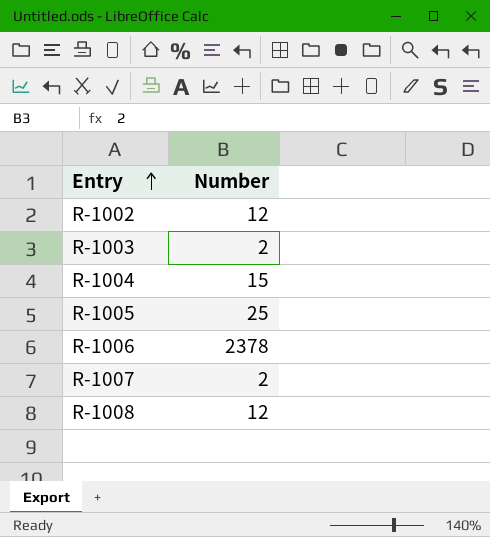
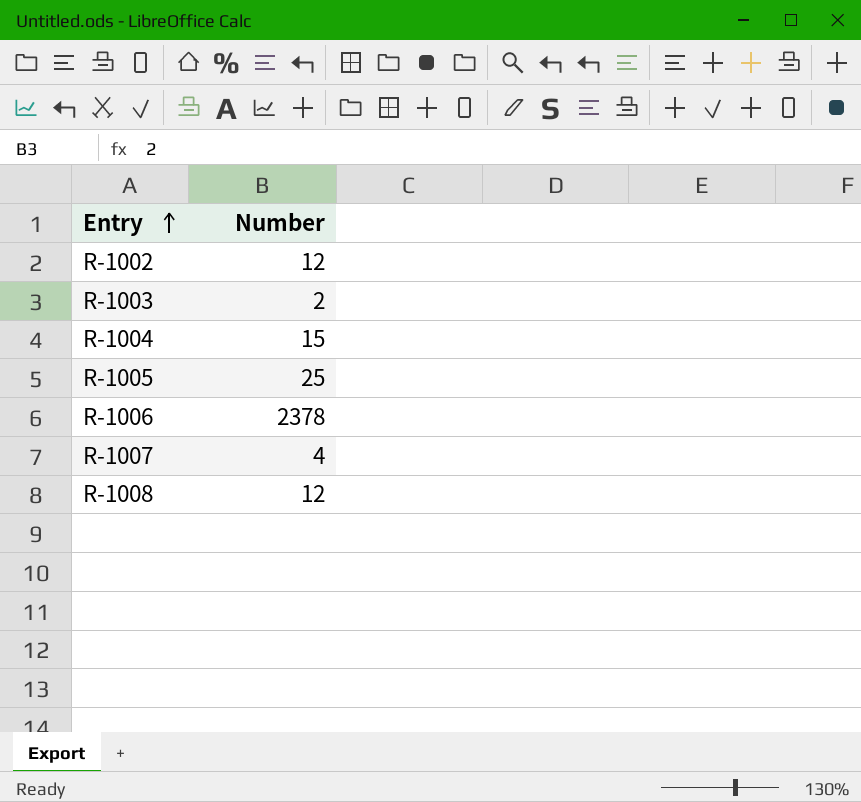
R-1007 | Number: 2 -> 4

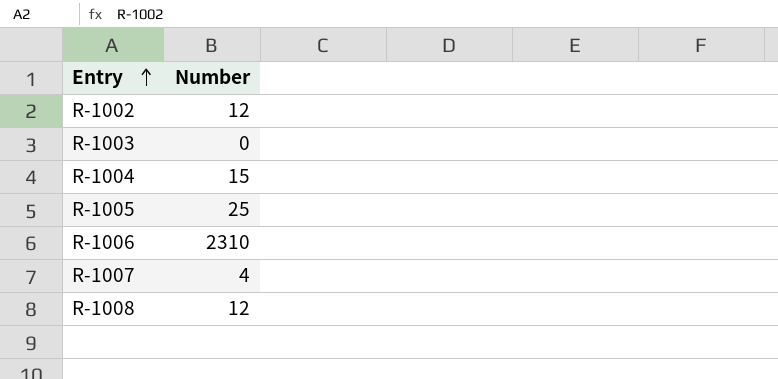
R-1003 | Number: 2 -> 0
R-1006 | Number: 2378 -> 2310

